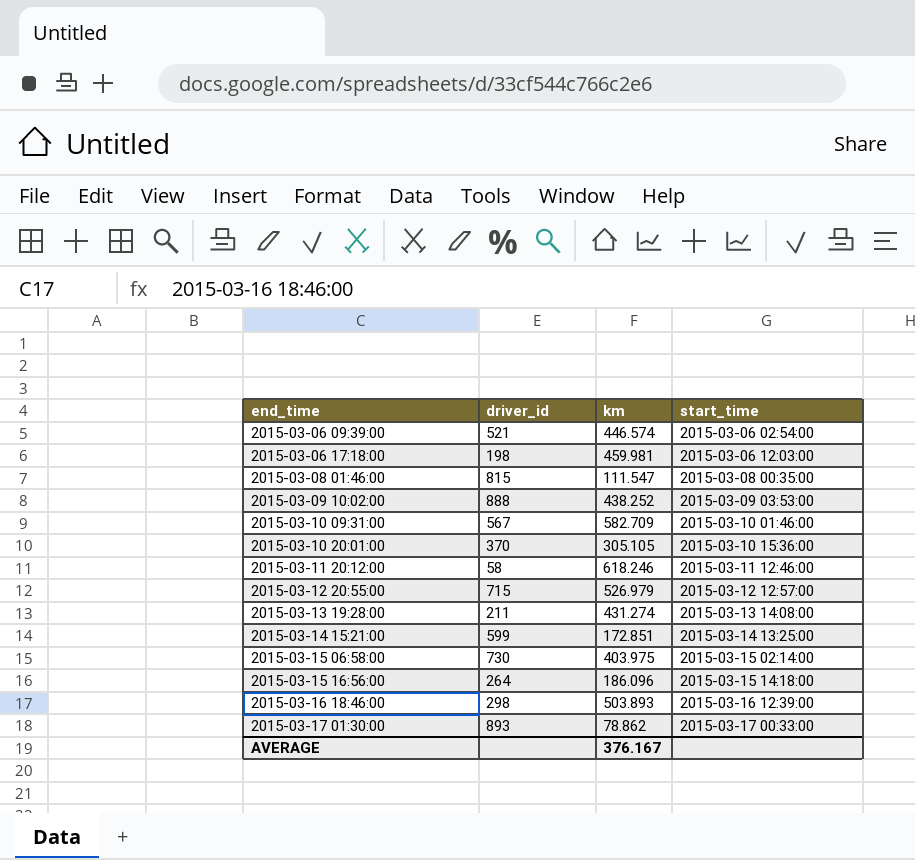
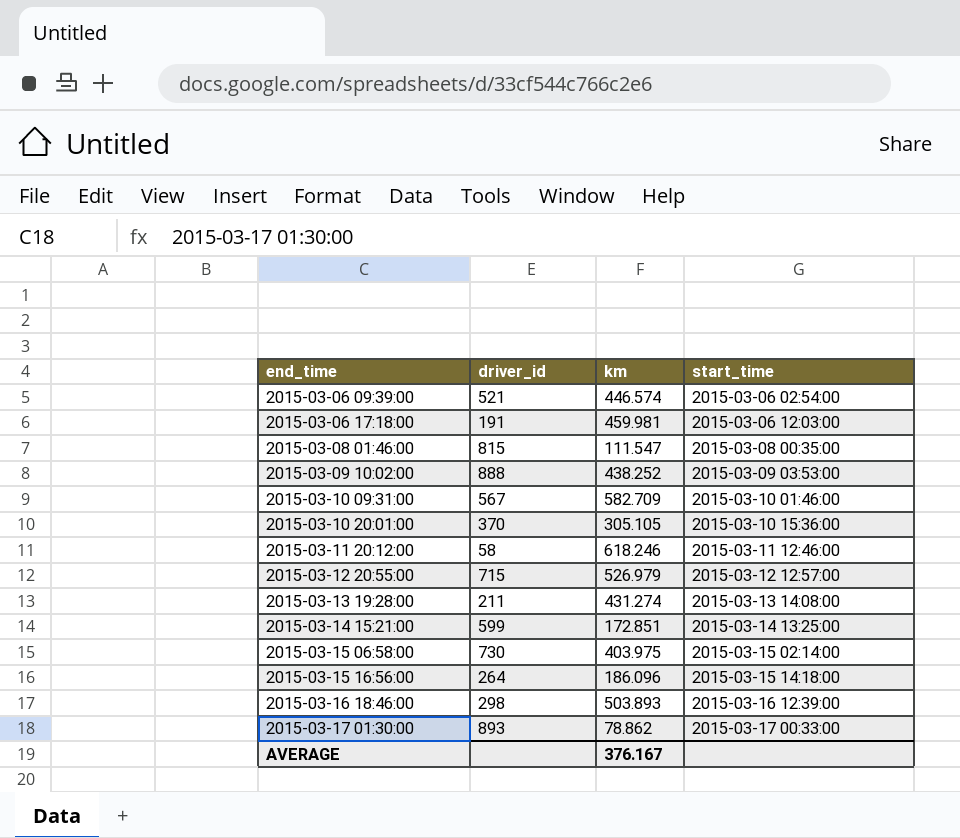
2015-03-06 17:18:00 | driver_id: 198 -> 191

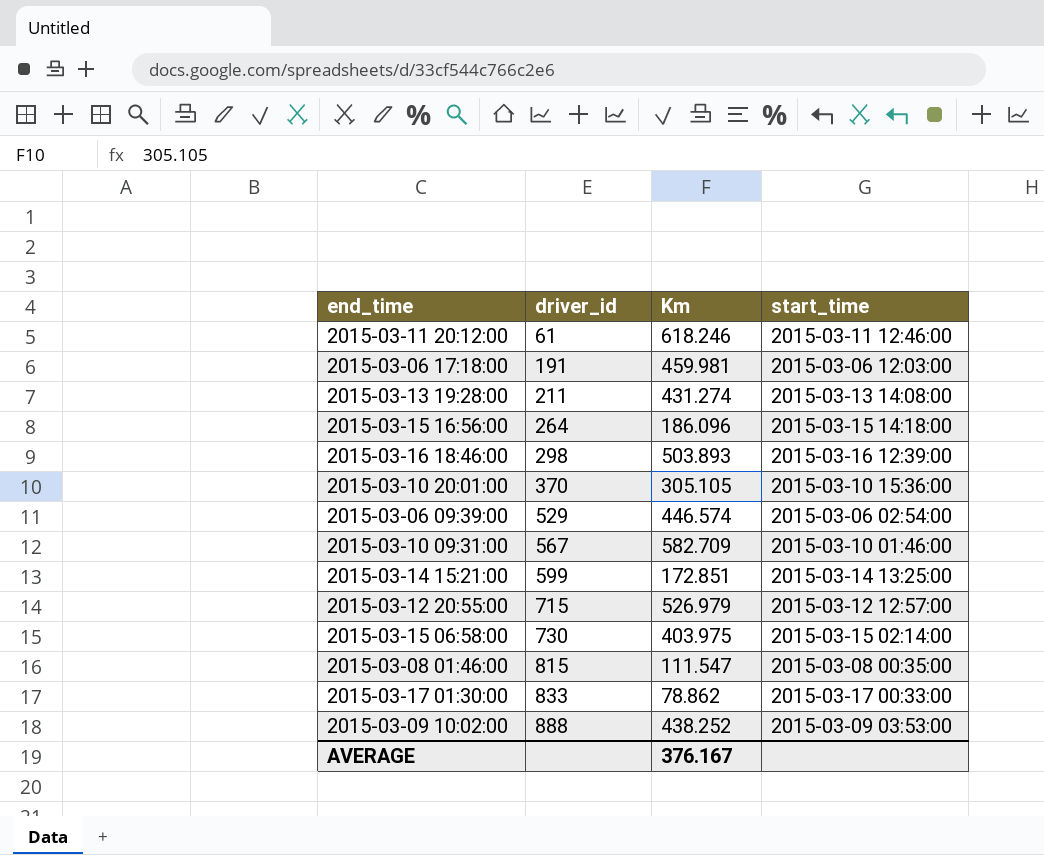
row order: end_time ascending -> driver_id ascending
column name: km -> Km
2015-03-11 20:12:00 | driver_id: 58 -> 61
2015-03-06 09:39:00 | driver_id: 521 -> 529
2015-03-17 01:30:00 | driver_id: 893 -> 833

